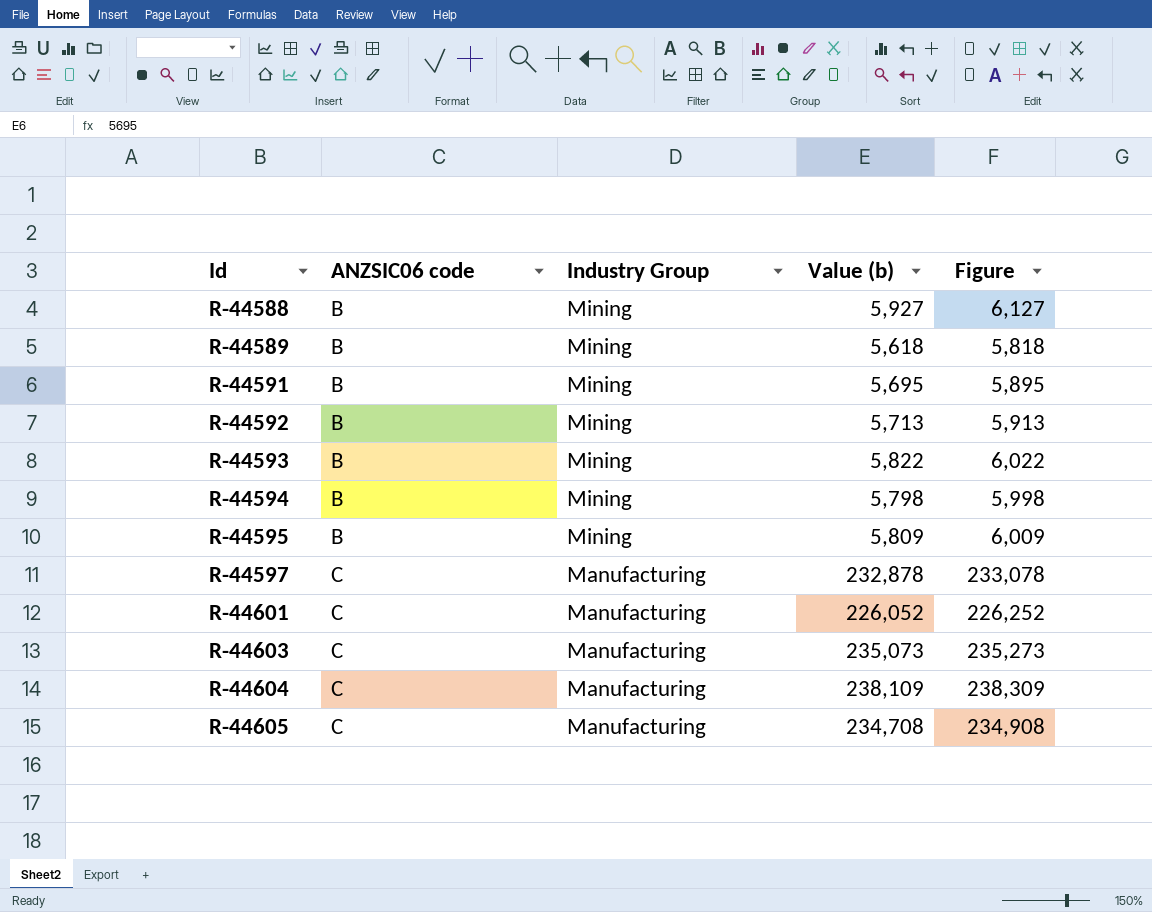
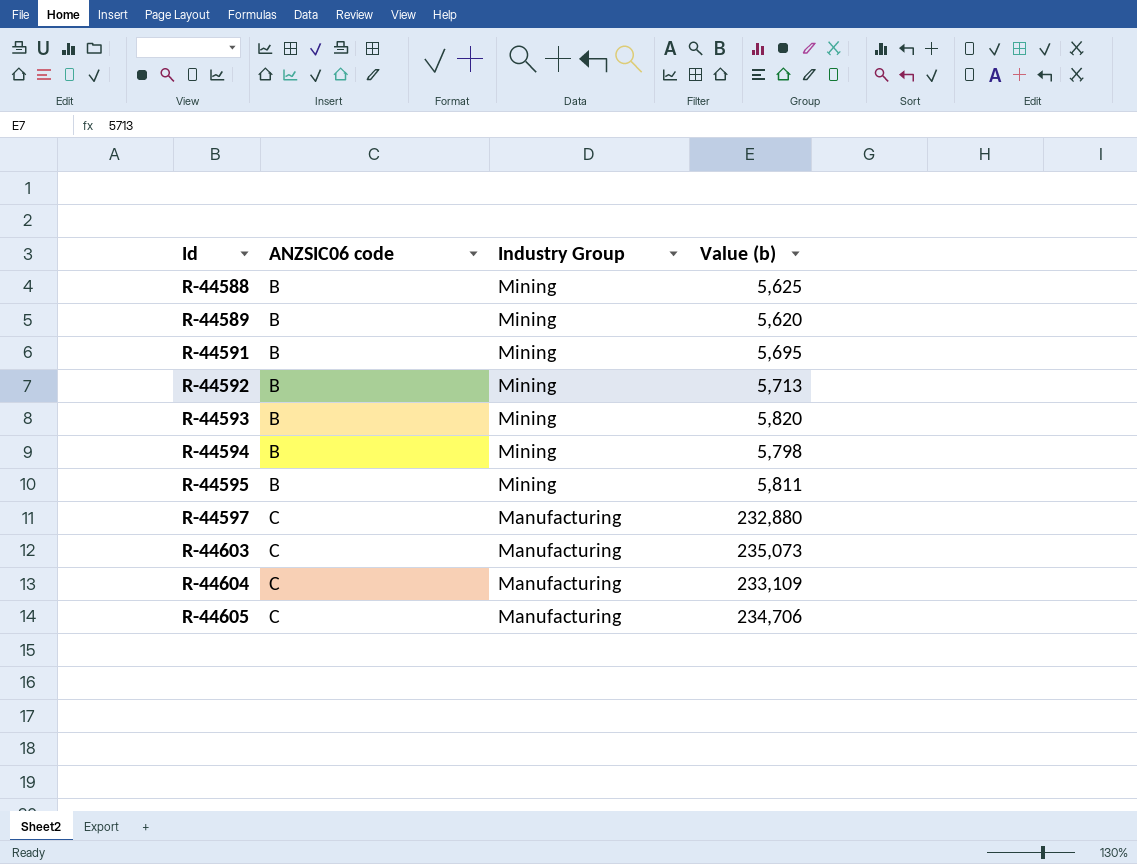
column Figure | formula: [Value (b)] + 200 -> none
row R-44601: C | Manufacturing | 226,052 | 226,252 -> none
R-44588 | Value (b): 5,927 -> 5,625
R-44589 | Value (b): 5,618 -> 5,620
R-44593 | Value (b): 5,822 -> 5,820
R-44595 | Value (b): 5,809 -> 5,811
R-44597 | Value (b): 232,878 -> 232,880
R-44604 | Value (b): 238,109 -> 233,109
R-44605 | Value (b): 234,708 -> 234,706

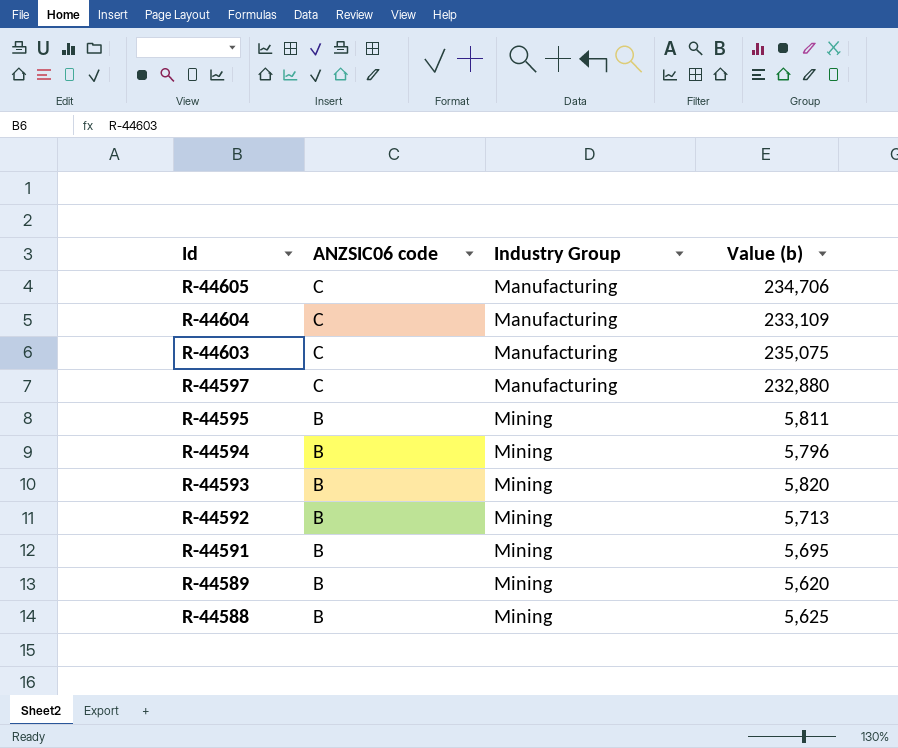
row order: Id ascending -> Id descending
R-44603 | Value (b): 235,073 -> 235,075
R-44594 | Value (b): 5,798 -> 5,796

